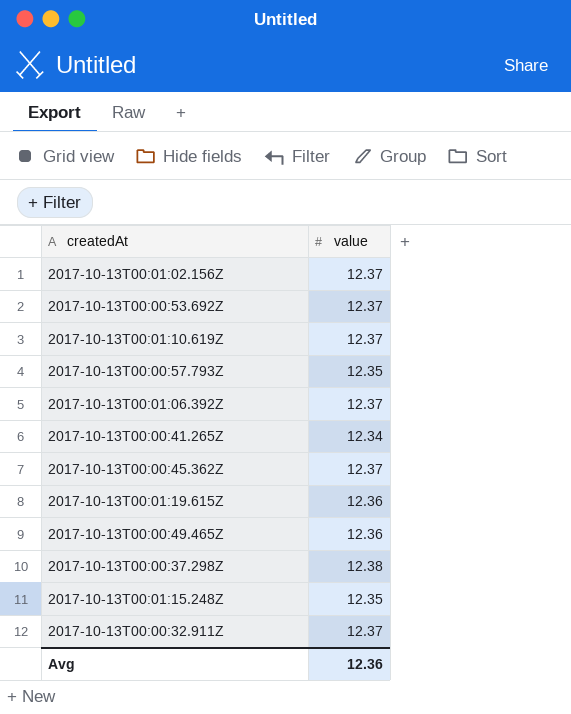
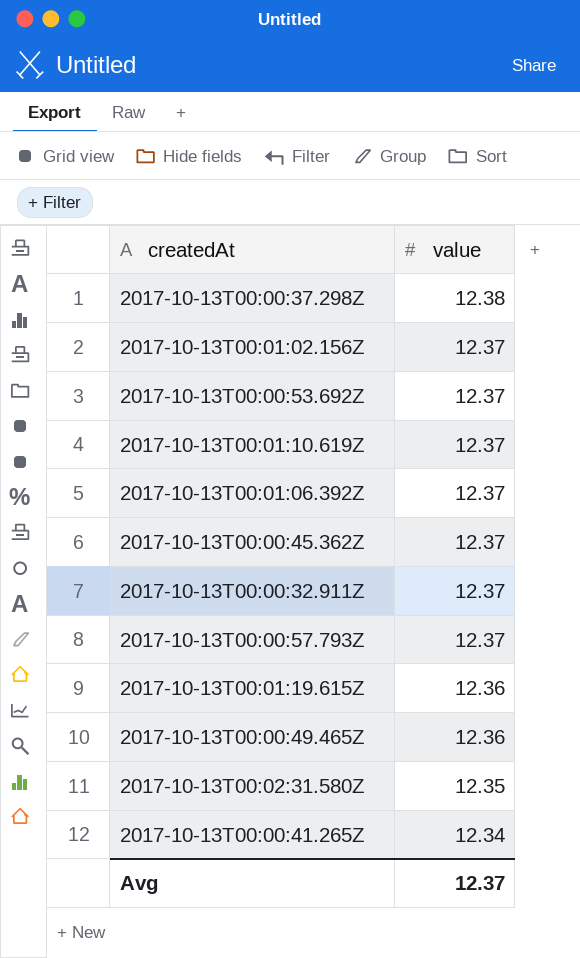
row order: none -> value descending
row 2017-10-13T00:01:15.248Z: 12.35 -> none
2017-10-13T00:00:57.793Z | value: 12.35 -> 12.37
row 2017-10-13T00:02:31.580Z: none -> 12.35
Avg | value: 12.36 -> 12.37

